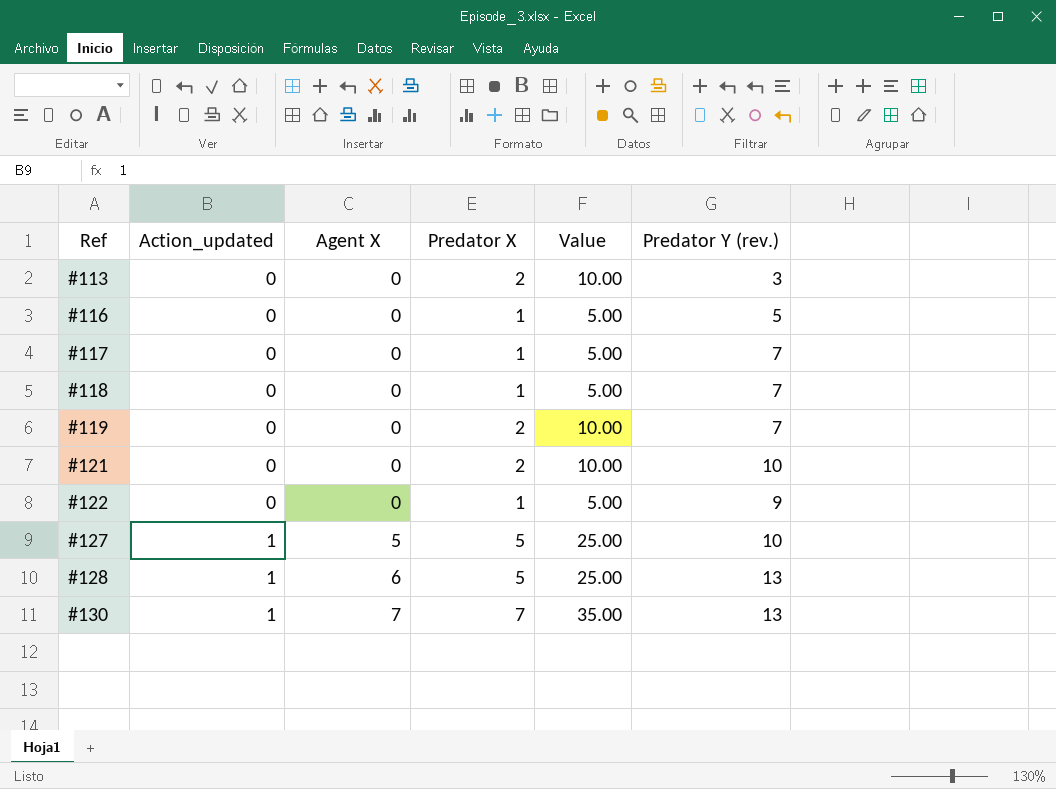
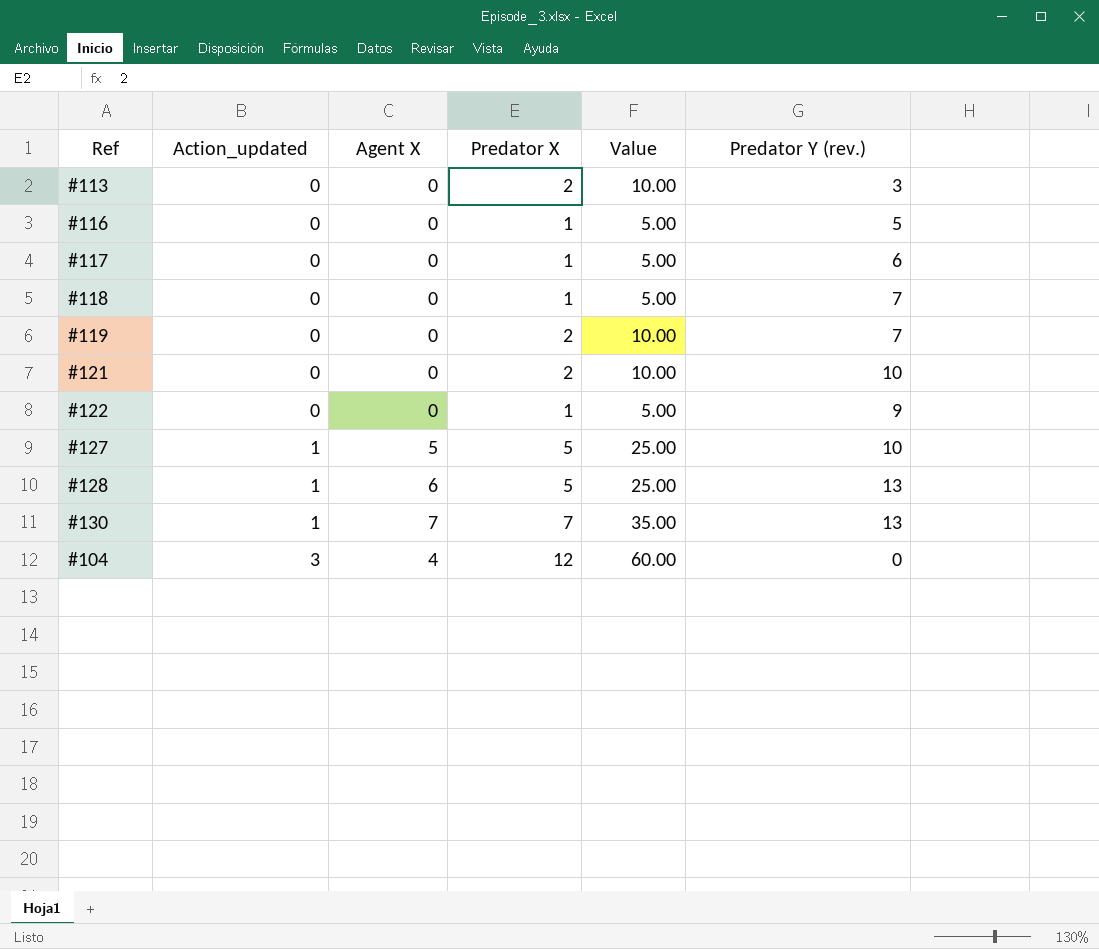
#117 | Predator Y (rev.): 7 -> 6
row #104: none -> 3 | 4 | 12 | 60.00 | 0

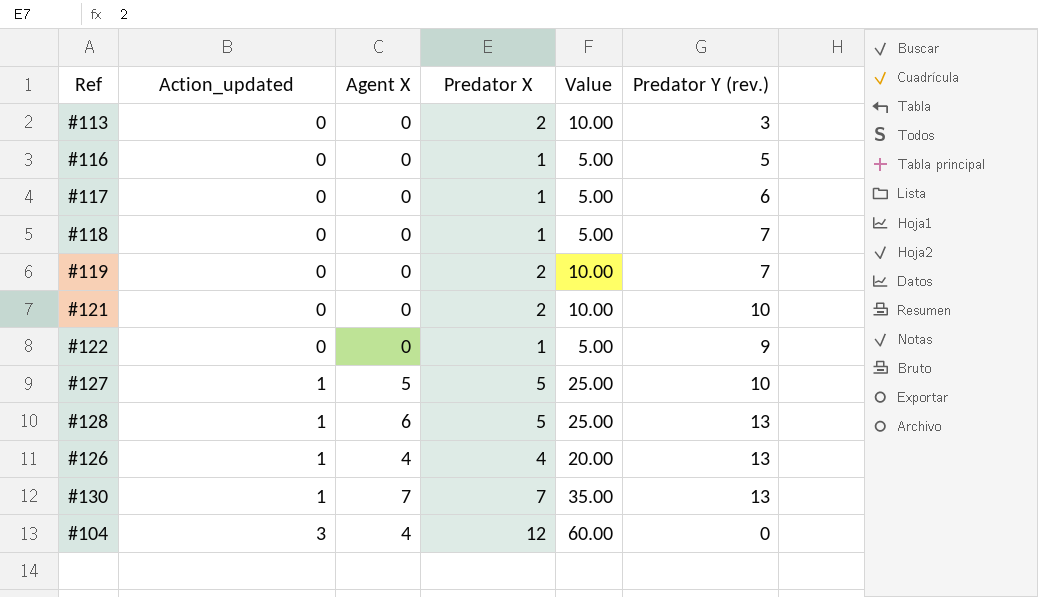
row #126: none -> 1 | 4 | 4 | 20.00 | 13

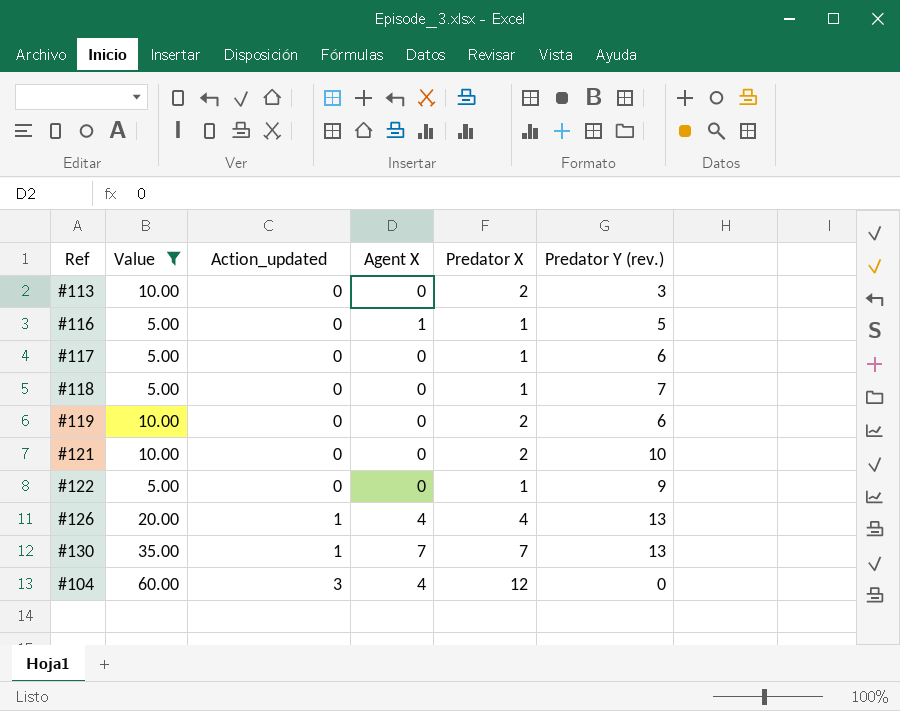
filter: none -> Value != 25.00
column Value | position: 5 -> 2
#116 | Agent X: 0 -> 1
#119 | Predator Y (rev.): 7 -> 6

